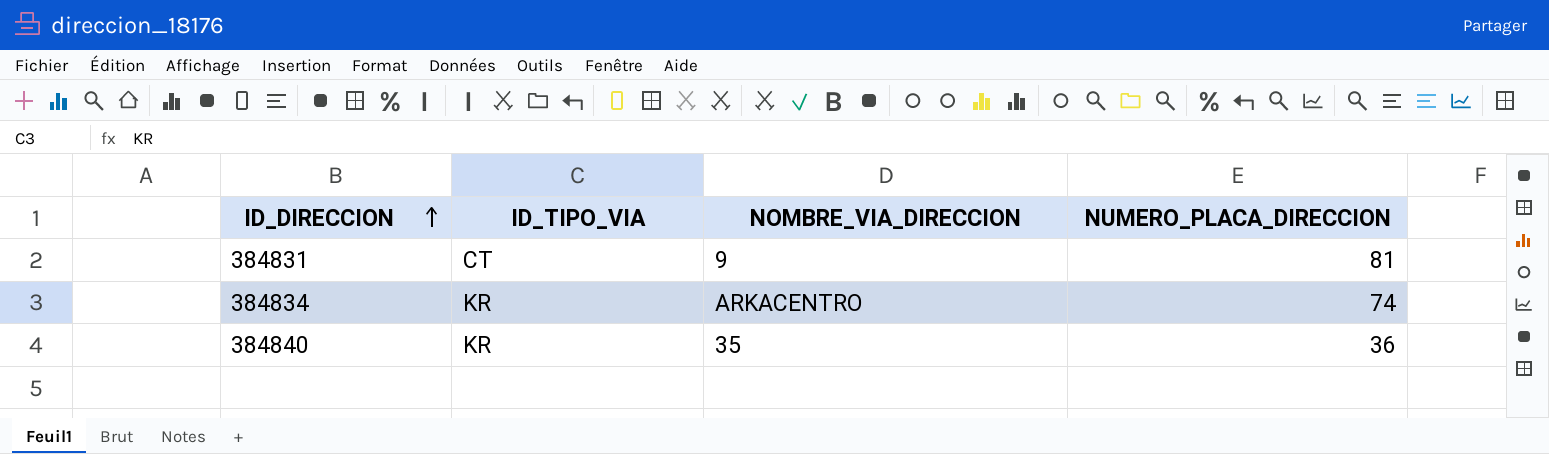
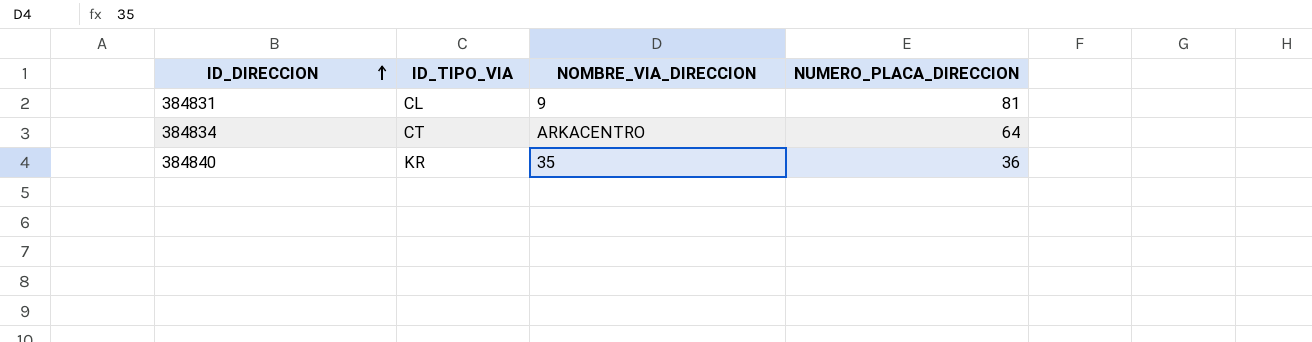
384831 | ID_TIPO_VIA: CT -> CL
384834 | ID_TIPO_VIA: KR -> CT
384834 | NUMERO_PLACA_DIRECCION: 74 -> 64

